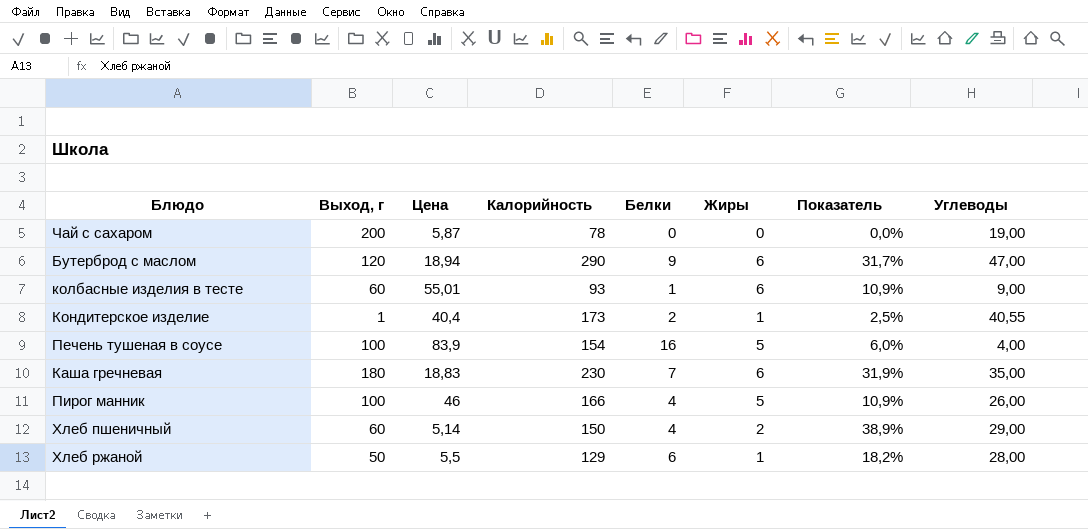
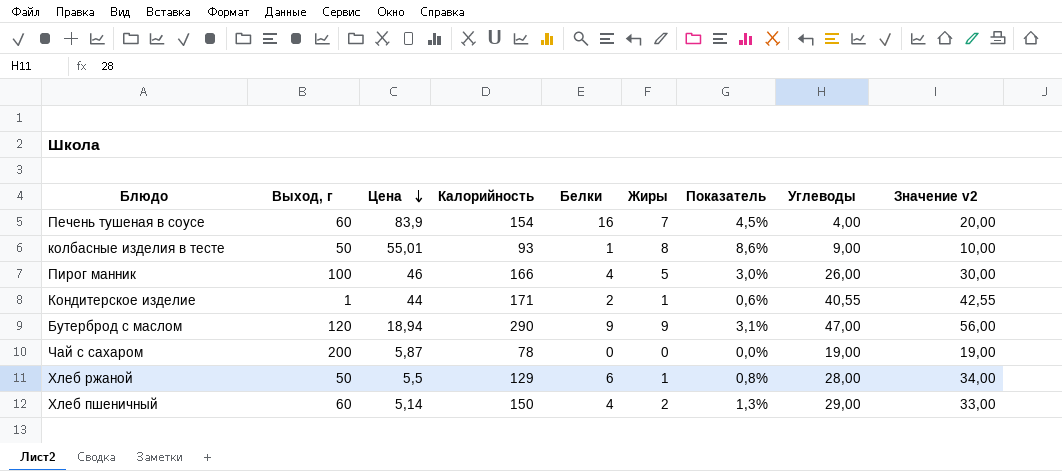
row order: none -> Цена descending
column Показатель | formula: [Жиры] / [Цена] -> [Жиры] / [Калорийность]
column Значение v2 | formula: none -> [Белки] + [Углеводы]
row Каша гречневая: 180 | 18,83 | 230 | 7 | 6 | 31,9% | 35,00 -> none
Печень тушеная в соусе | Выход, г: 100 -> 60
Печень тушеная в соусе | Жиры: 5 -> 7
колбасные изделия в тесте | Выход, г: 60 -> 50
колбасные изделия в тесте | Жиры: 6 -> 8
Кондитерское изделие | Цена: 40,4 -> 44
Кондитерское изделие | Калорийность: 173 -> 171
Бутерброд с маслом | Жиры: 6 -> 9

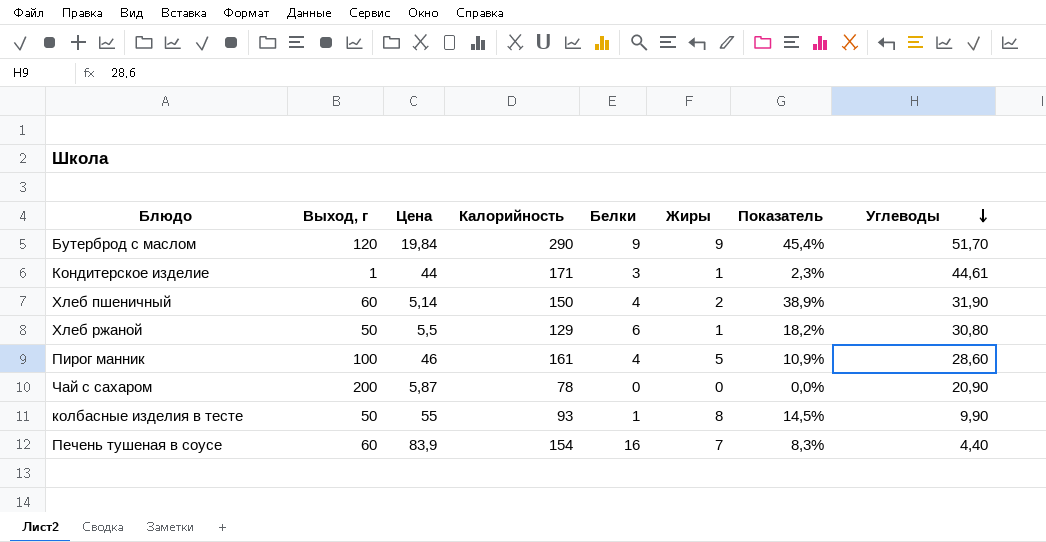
row order: Цена descending -> Углеводы descending
column Значение v2 | formula: [Белки] + [Углеводы] -> none
column Показатель | formula: [Жиры] / [Калорийность] -> [Жиры] / [Цена]
Бутерброд с маслом | Цена: 18,94 -> 19,84
Бутерброд с маслом | Углеводы: 47,00 -> 51,70
Кондитерское изделие | Белки: 2 -> 3
Кондитерское изделие | Углеводы: 40,55 -> 44,61
Хлеб пшеничный | Углеводы: 29,00 -> 31,90
Хлеб ржаной | Углеводы: 28,00 -> 30,80
Пирог манник | Калорийность: 166 -> 161
Пирог манник | Углеводы: 26,00 -> 28,60
Чай с сахаром | Углеводы: 19,00 -> 20,90
колбасные изделия в тесте | Цена: 55,01 -> 55
колбасные изделия в тесте | Углеводы: 9,00 -> 9,90
Печень тушеная в соусе | Углеводы: 4,00 -> 4,40

